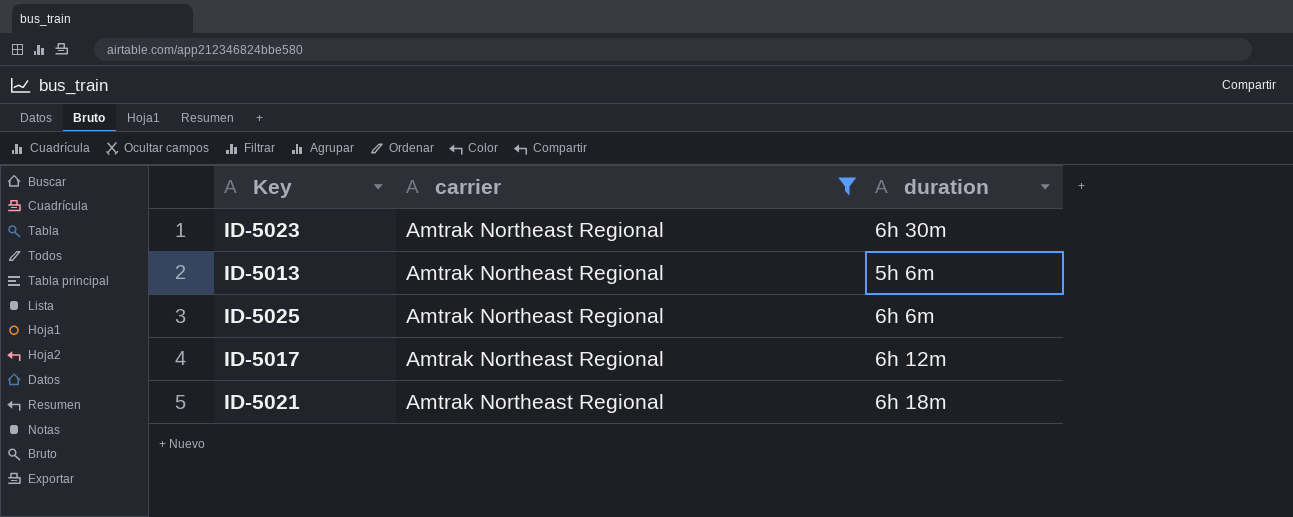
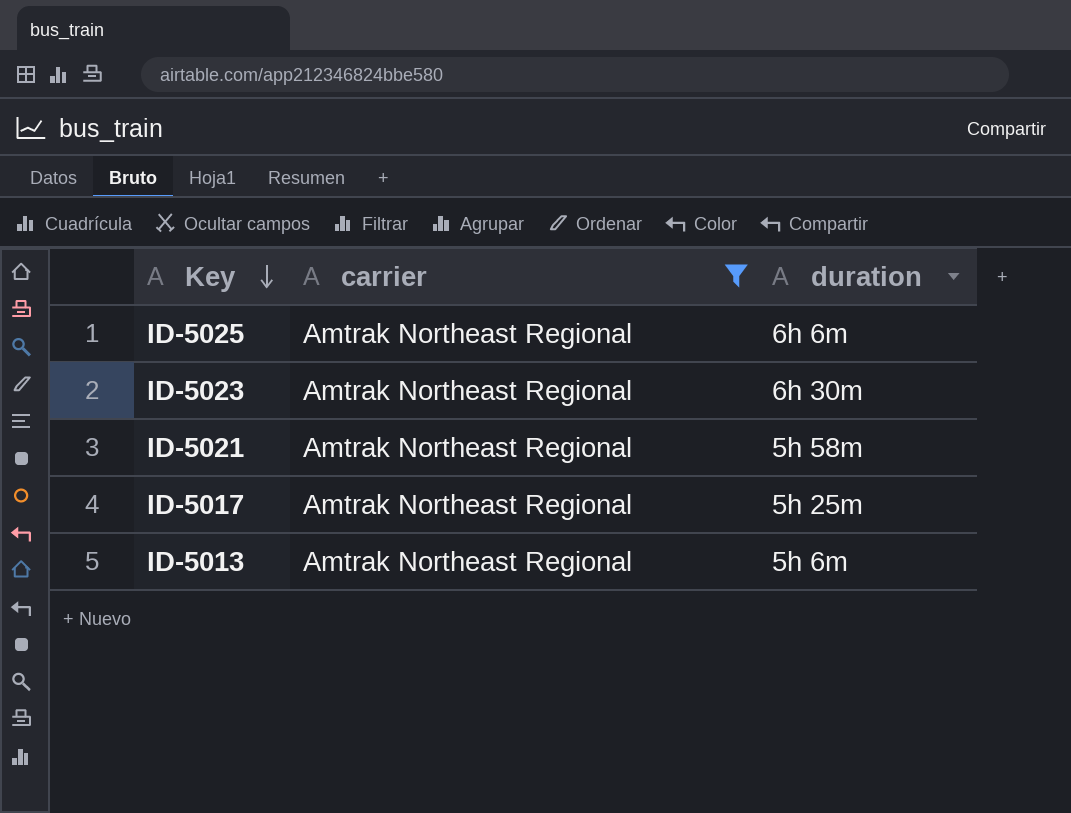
row order: none -> Key descending
ID-5021 | duration: 6h 18m -> 5h 58m
ID-5017 | duration: 6h 12m -> 5h 25m

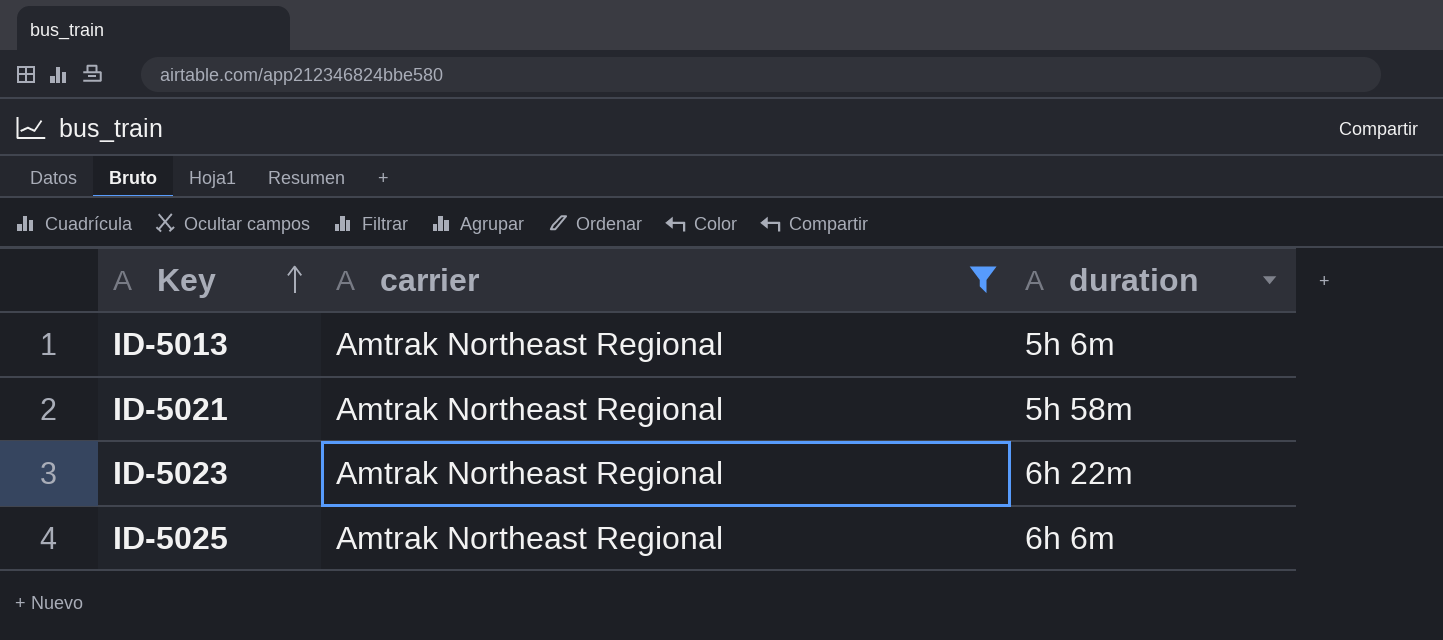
row order: Key descending -> Key ascending
row ID-5017: Amtrak Northeast Regional | 5h 25m -> none
ID-5023 | duration: 6h 30m -> 6h 22m

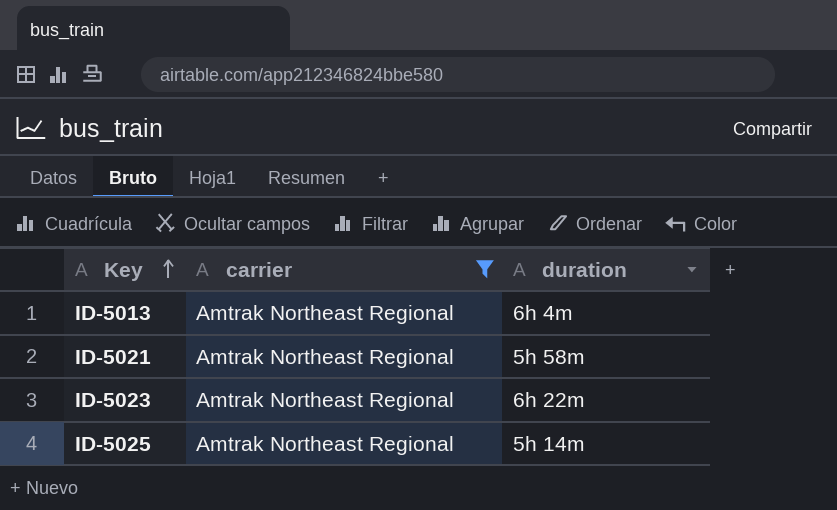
ID-5013 | duration: 5h 6m -> 6h 4m
ID-5025 | duration: 6h 6m -> 5h 14m

